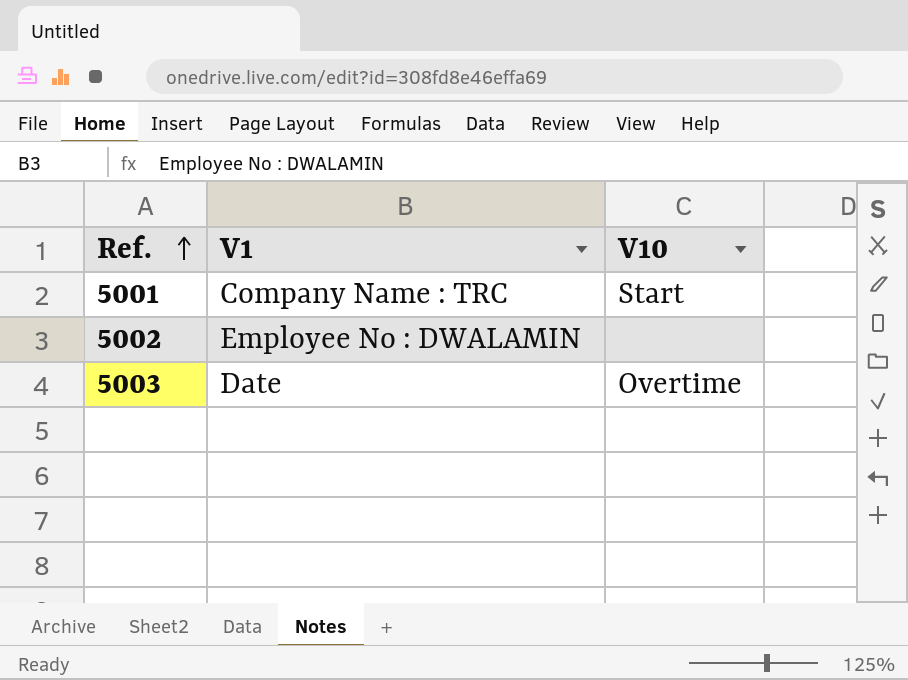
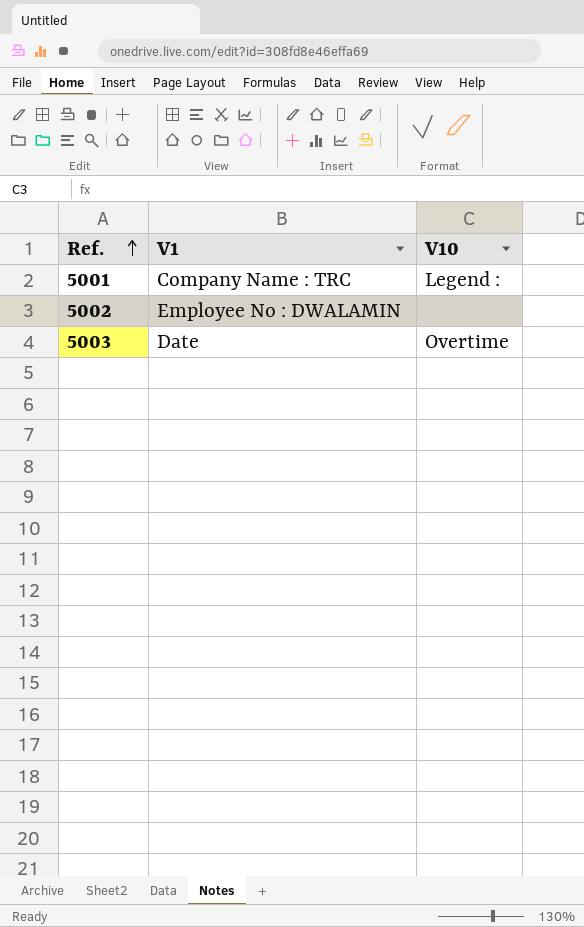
5001 | V10: Start -> Legend :

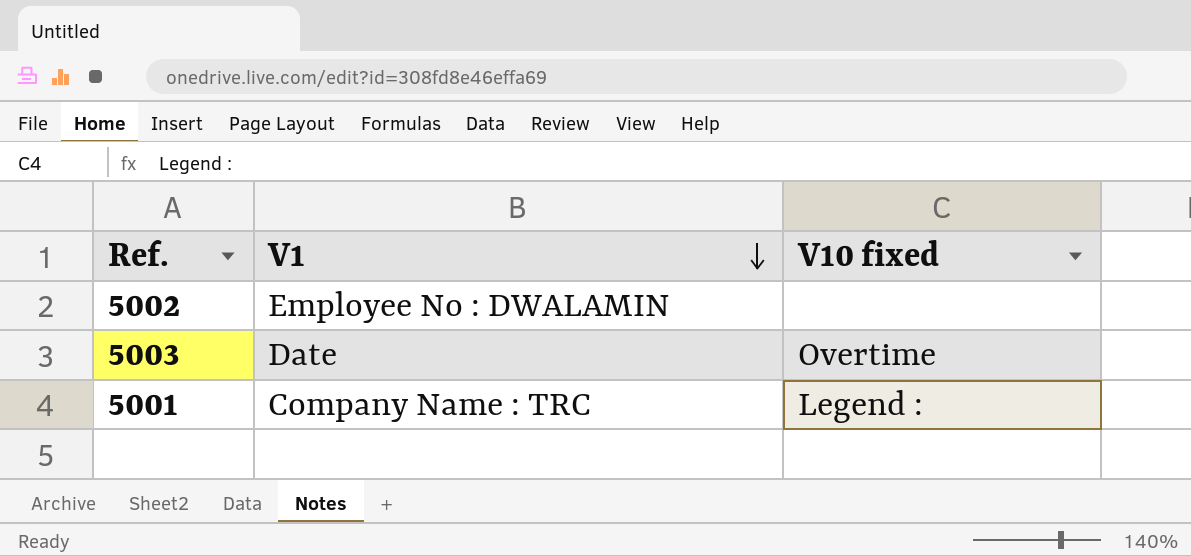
row order: Ref. ascending -> V1 descending
column name: V10 -> V10 fixed

